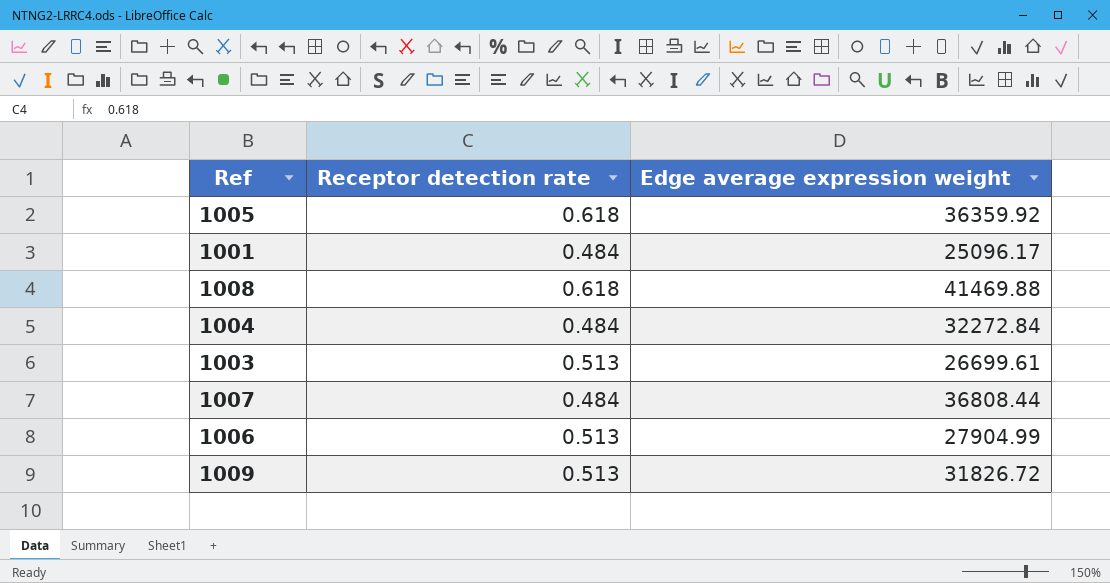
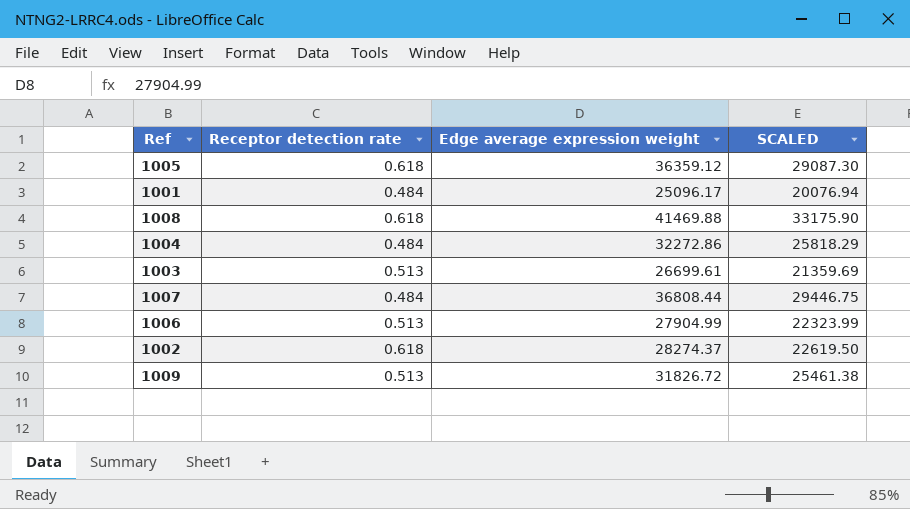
column SCALED | formula: none -> [Edge average expression weight] * 0.8
1005 | Edge average expression weight: 36359.92 -> 36359.12
1004 | Edge average expression weight: 32272.84 -> 32272.86
row 1002: none -> 0.618 | 28274.37 | 22619.50

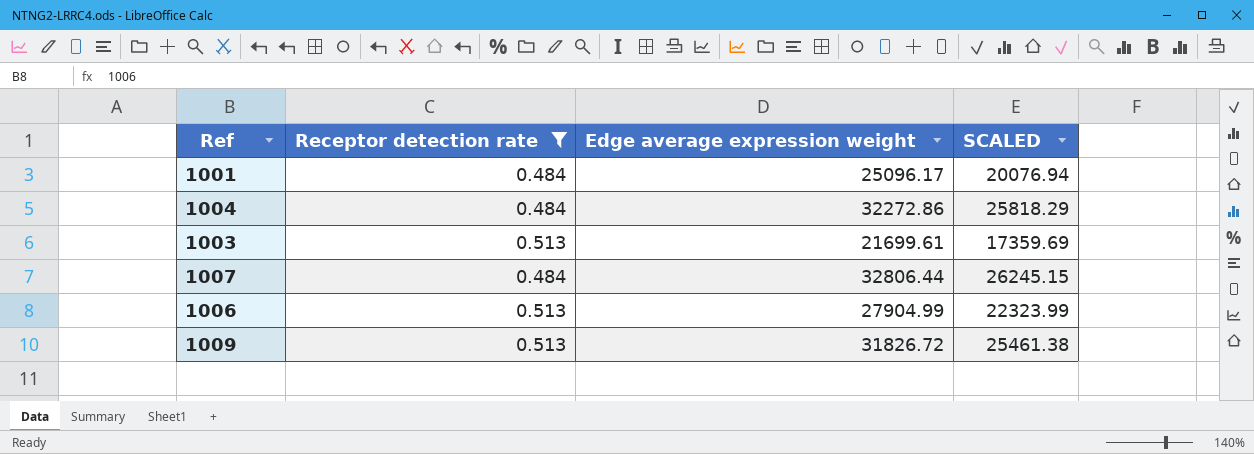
filter: none -> Receptor detection rate != 0.618
1003 | Edge average expression weight: 26699.61 -> 21699.61
1003 | SCALED: 21359.69 -> 17359.69
1007 | Edge average expression weight: 36808.44 -> 32806.44
1007 | SCALED: 29446.75 -> 26245.15

